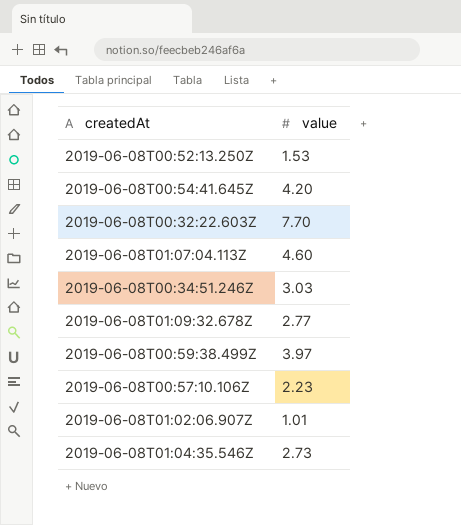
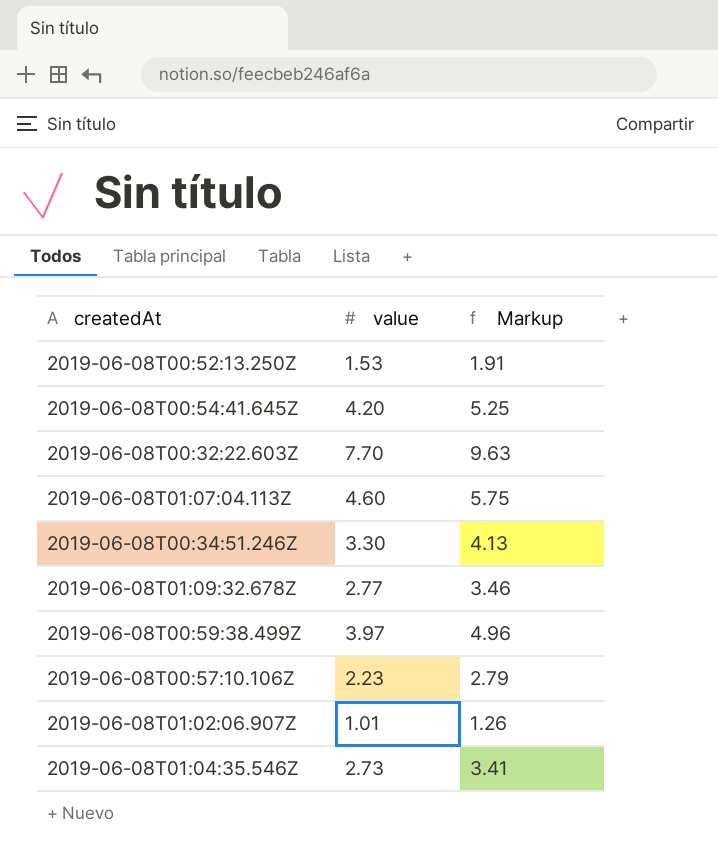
column Markup | formula: none -> [value] * 1.25
2019-06-08T00:34:51.246Z | value: 3.03 -> 3.30

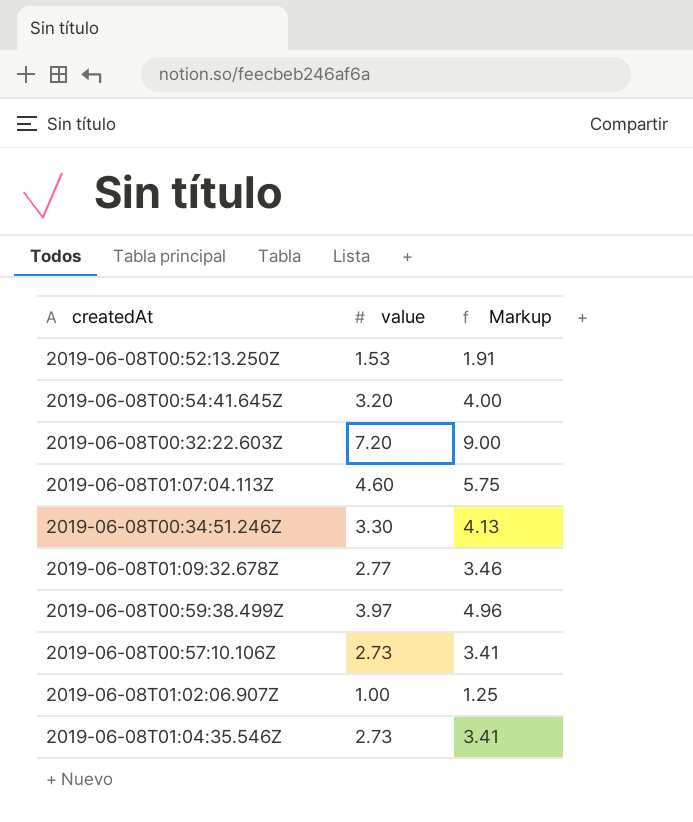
2019-06-08T00:54:41.645Z | value: 4.20 -> 3.20
2019-06-08T00:54:41.645Z | Markup: 5.25 -> 4.00
2019-06-08T00:32:22.603Z | value: 7.70 -> 7.20
2019-06-08T00:32:22.603Z | Markup: 9.63 -> 9.00
2019-06-08T00:57:10.106Z | value: 2.23 -> 2.73
2019-06-08T00:57:10.106Z | Markup: 2.79 -> 3.41
2019-06-08T01:02:06.907Z | value: 1.01 -> 1.00
2019-06-08T01:02:06.907Z | Markup: 1.26 -> 1.25

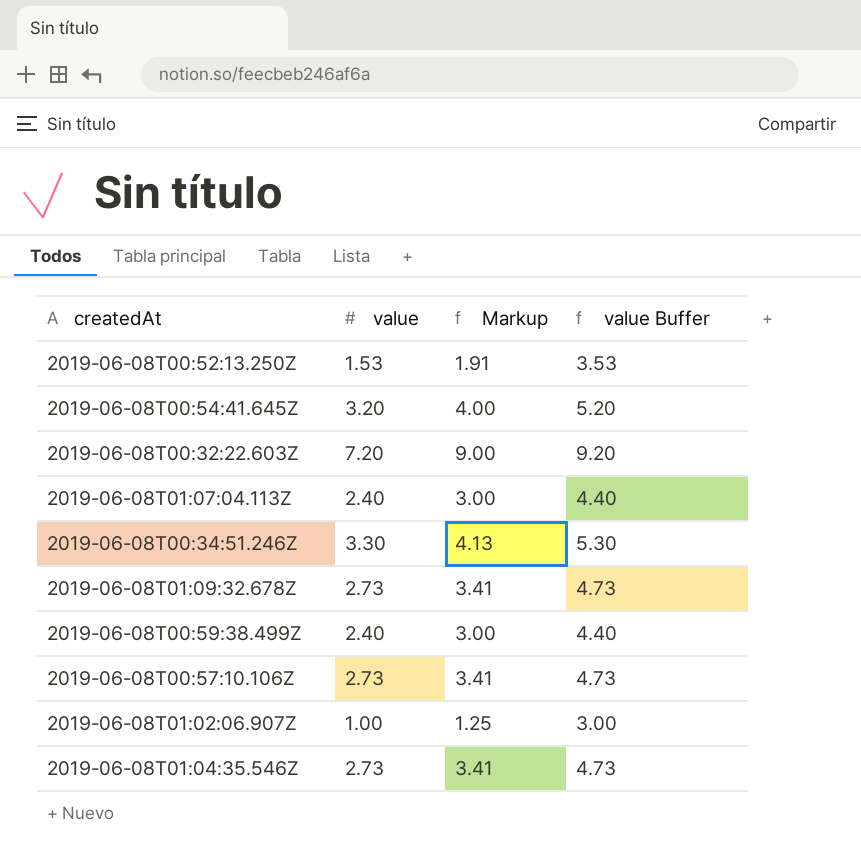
column value Buffer | formula: none -> [value] + 2
2019-06-08T01:07:04.113Z | value: 4.60 -> 2.40
2019-06-08T01:07:04.113Z | Markup: 5.75 -> 3.00
2019-06-08T01:09:32.678Z | value: 2.77 -> 2.73
2019-06-08T01:09:32.678Z | Markup: 3.46 -> 3.41
2019-06-08T00:59:38.499Z | value: 3.97 -> 2.40
2019-06-08T00:59:38.499Z | Markup: 4.96 -> 3.00

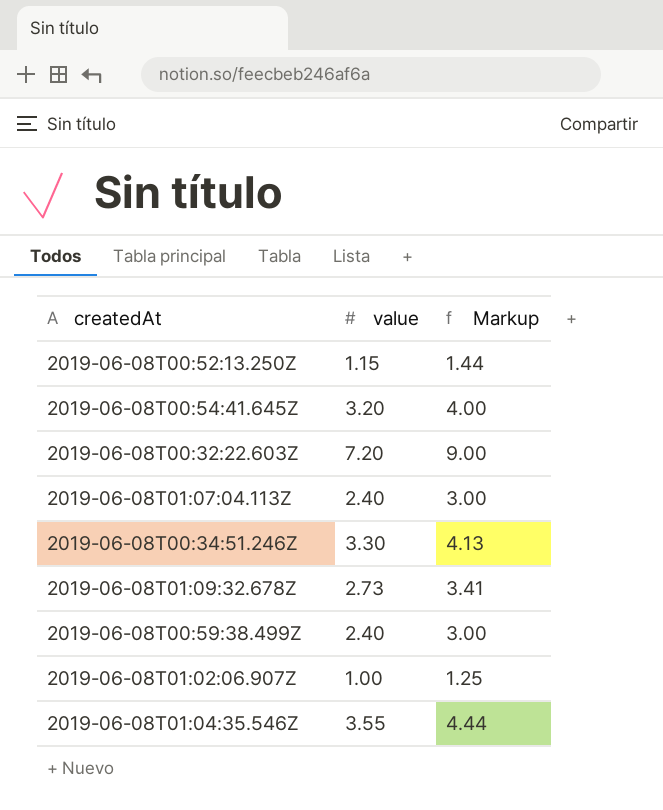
column value Buffer | formula: [value] + 2 -> none
row 2019-06-08T00:57:10.106Z: 2.73 | 3.41 | 4.73 -> none
2019-06-08T00:52:13.250Z | value: 1.53 -> 1.15
2019-06-08T00:52:13.250Z | Markup: 1.91 -> 1.44
2019-06-08T01:04:35.546Z | value: 2.73 -> 3.55
2019-06-08T01:04:35.546Z | Markup: 3.41 -> 4.44

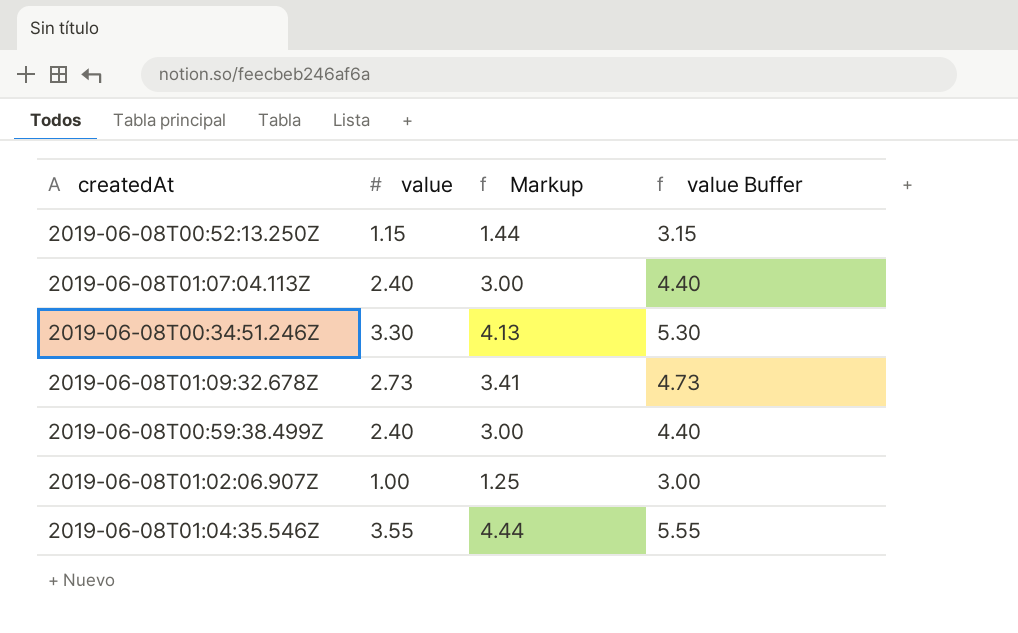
column value Buffer | formula: none -> [value] + 2
row 2019-06-08T00:54:41.645Z: 3.20 | 4.00 -> none
row 2019-06-08T00:32:22.603Z: 7.20 | 9.00 -> none

